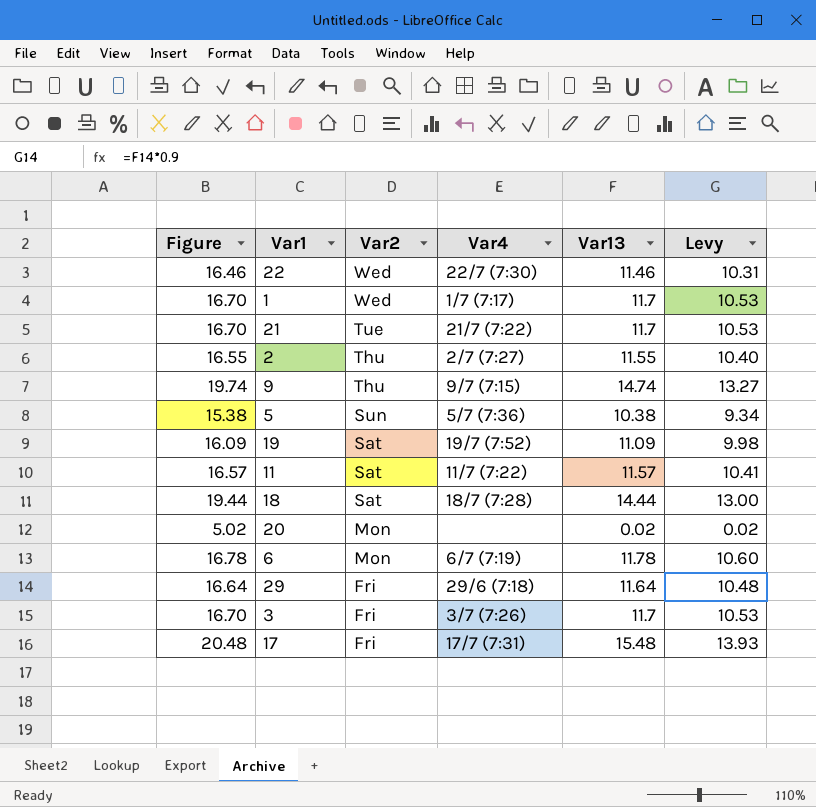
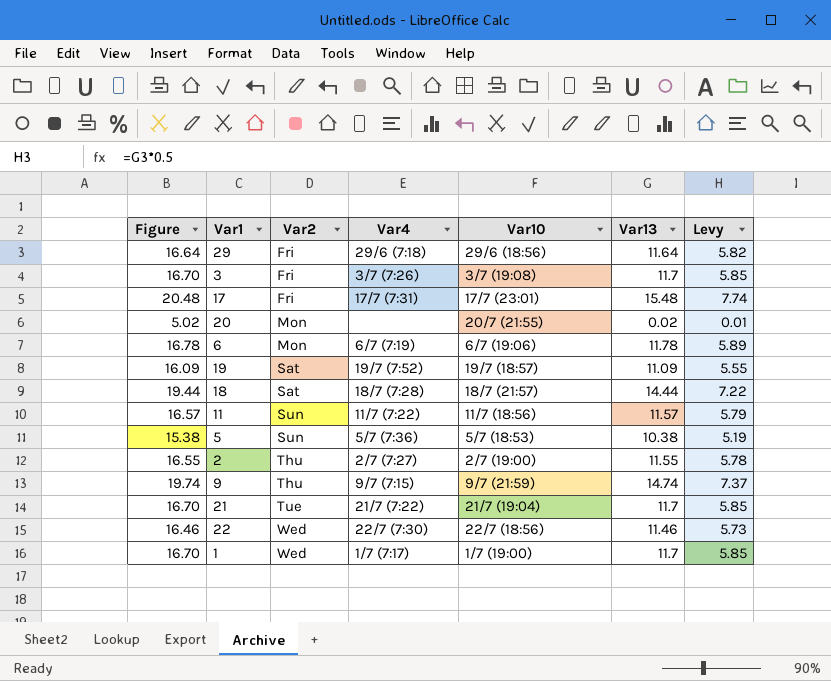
row order: Var2 descending -> Var2 ascending
column Var10 | position: none -> 5
column Levy | formula: [Var13] * 0.9 -> [Var13] * 0.5
11 | Var2: Sat -> Sun

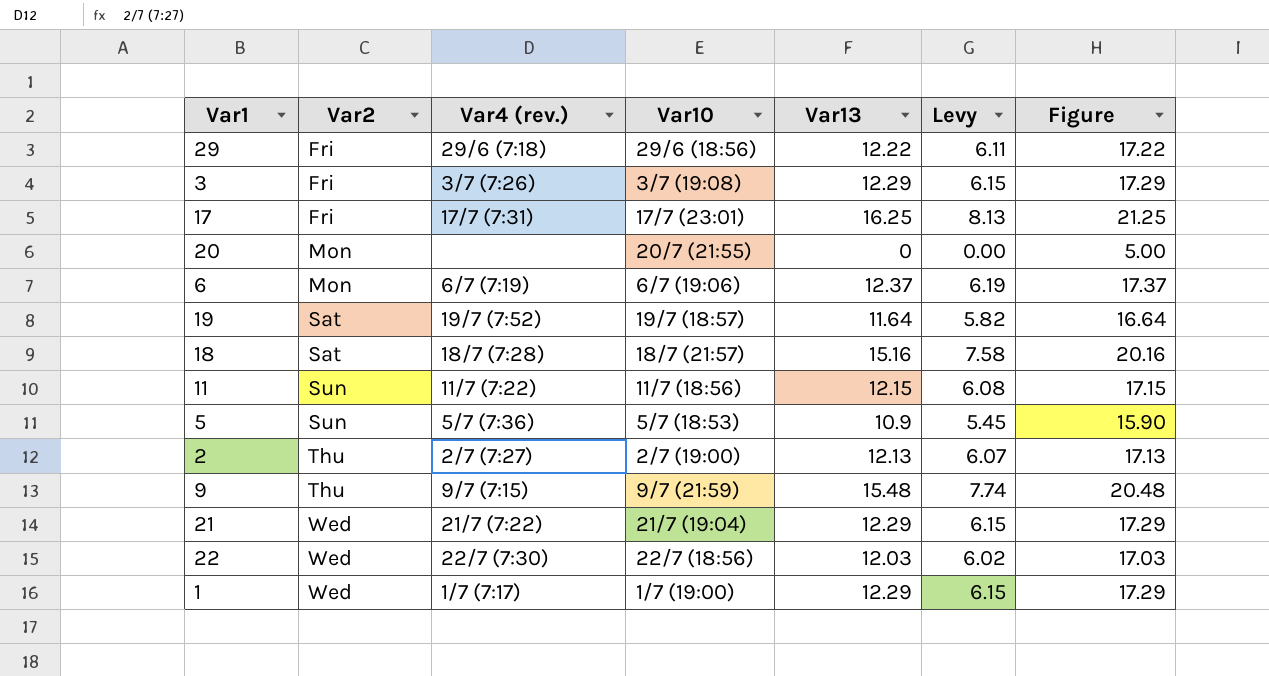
column name: Var4 -> Var4 (rev.)
column Figure | position: 1 -> 7
29 | Var13: 11.64 -> 12.22
29 | Levy: 5.82 -> 6.11
29 | Figure: 16.64 -> 17.22
3 | Var13: 11.7 -> 12.29
3 | Levy: 5.85 -> 6.15
3 | Figure: 16.70 -> 17.29
17 | Var13: 15.48 -> 16.25
17 | Levy: 7.74 -> 8.13
17 | Figure: 20.48 -> 21.25
20 | Var13: 0.02 -> 0
20 | Levy: 0.01 -> 0.00
20 | Figure: 5.02 -> 5.00
6 | Var13: 11.78 -> 12.37
6 | Levy: 5.89 -> 6.19
6 | Figure: 16.78 -> 17.37
19 | Var13: 11.09 -> 11.64
19 | Levy: 5.55 -> 5.82
19 | Figure: 16.09 -> 16.64
18 | Var13: 14.44 -> 15.16
18 | Levy: 7.22 -> 7.58
18 | Figure: 19.44 -> 20.16
11 | Var13: 11.57 -> 12.15
11 | Levy: 5.79 -> 6.08
11 | Figure: 16.57 -> 17.15
5 | Var13: 10.38 -> 10.9
5 | Levy: 5.19 -> 5.45
5 | Figure: 15.38 -> 15.90
2 | Var13: 11.55 -> 12.13
2 | Levy: 5.78 -> 6.07
2 | Figure: 16.55 -> 17.13
9 | Var13: 14.74 -> 15.48
9 | Levy: 7.37 -> 7.74
9 | Figure: 19.74 -> 20.48
21 | Var2: Tue -> Wed
21 | Var13: 11.7 -> 12.29
21 | Levy: 5.85 -> 6.15
21 | Figure: 16.70 -> 17.29
22 | Var13: 11.46 -> 12.03
22 | Levy: 5.73 -> 6.02
22 | Figure: 16.46 -> 17.03
1 | Var13: 11.7 -> 12.29
1 | Levy: 5.85 -> 6.15
1 | Figure: 16.70 -> 17.29

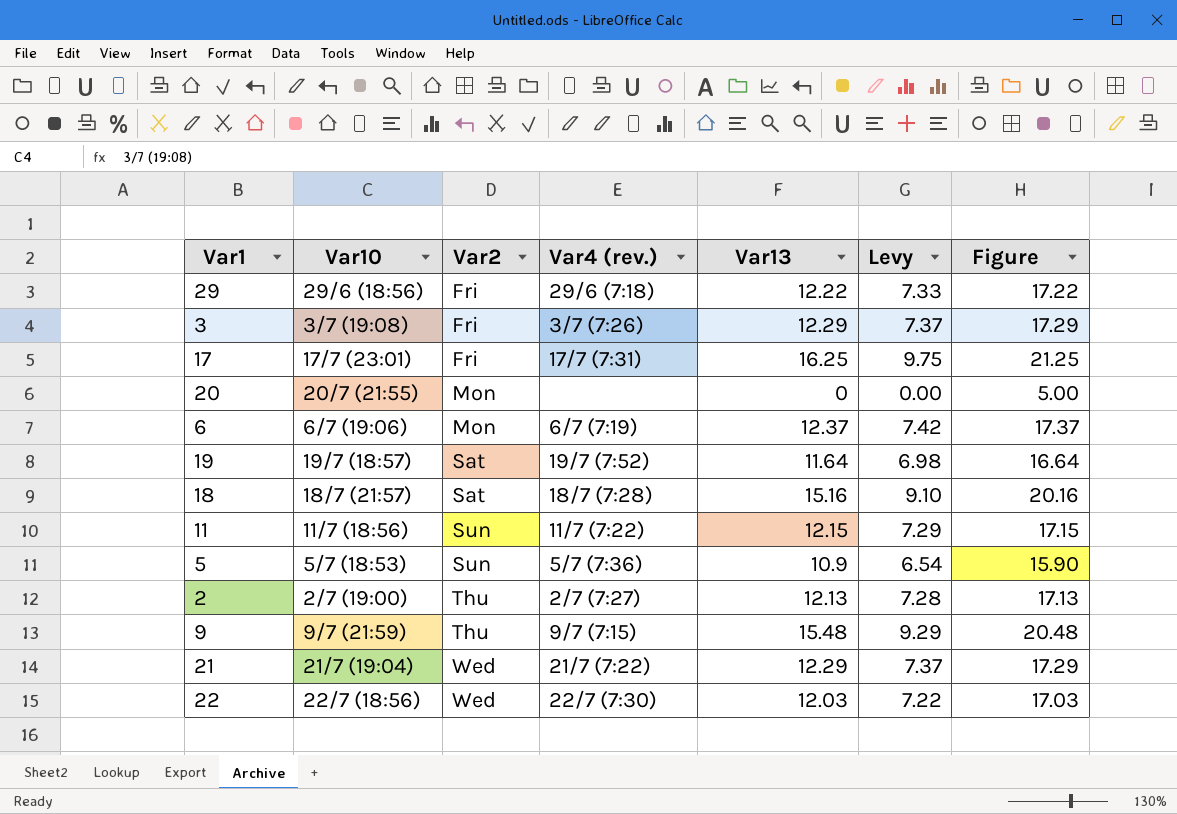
column Var10 | position: 4 -> 2
column Levy | formula: [Var13] * 0.5 -> [Var13] * 0.6
row 1: Wed | 1/7 (7:17) | 1/7 (19:00) | 12.29 | 6.15 | 17.29 -> none

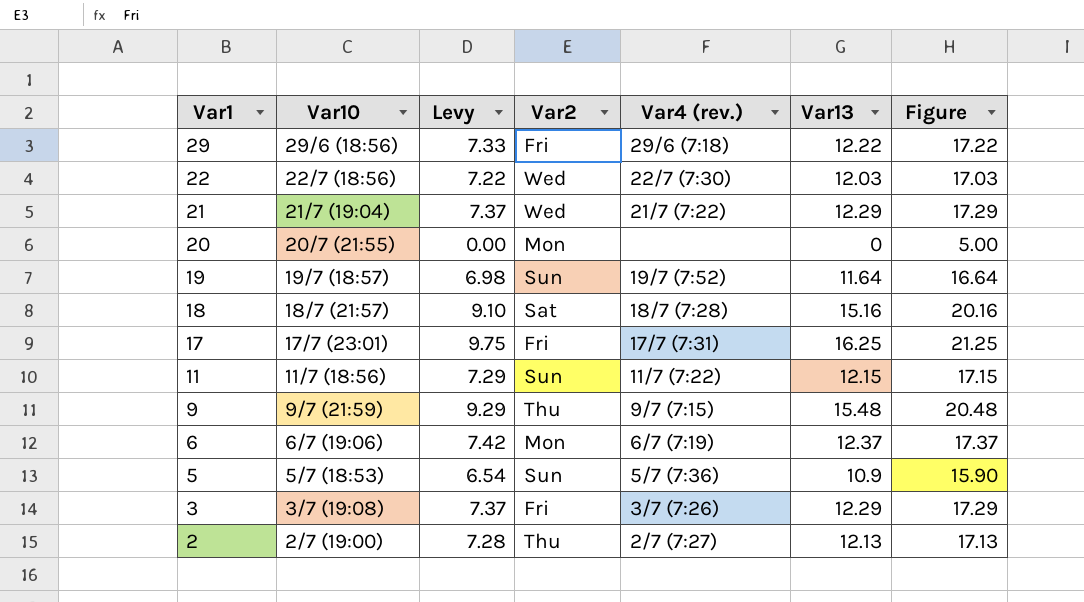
row order: Var2 ascending -> Var1 descending
column Levy | position: 6 -> 3
19 | Var2: Sat -> Sun

